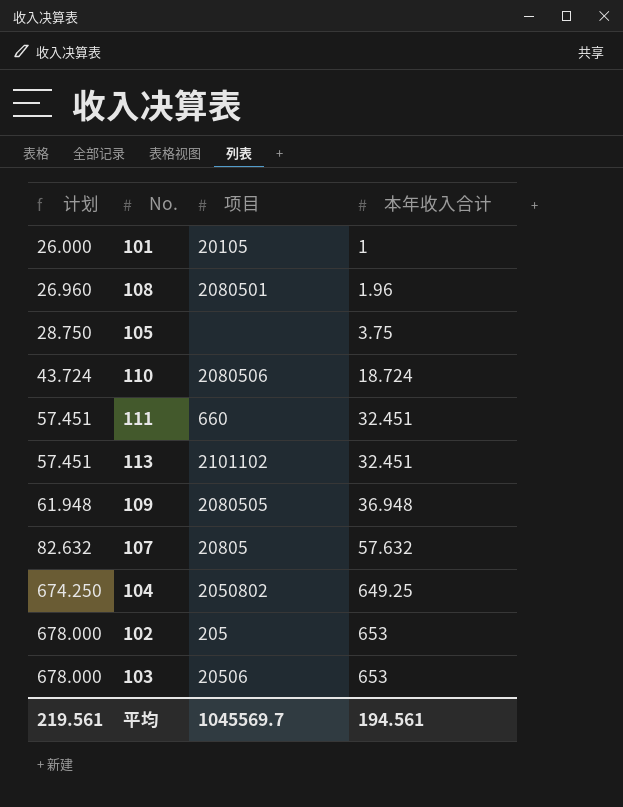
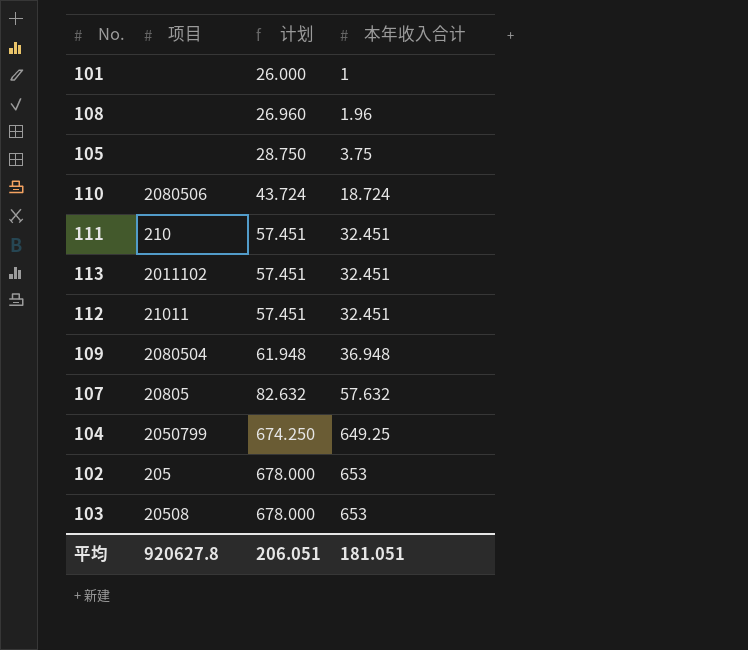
column 计划 | position: 1 -> 3
101 | 项目: 20105 -> none
108 | 项目: 2080501 -> none
111 | 项目: 660 -> 210
113 | 项目: 2101102 -> 2011102
row 112: none -> 21011 | 57.451 | 32.451
109 | 项目: 2080505 -> 2080504
104 | 项目: 2050802 -> 2050799
103 | 项目: 20506 -> 20508
平均 | 项目: 1045569.7 -> 920627.8
平均 | 计划: 219.561 -> 206.051
平均 | 本年收入合计: 194.561 -> 181.051

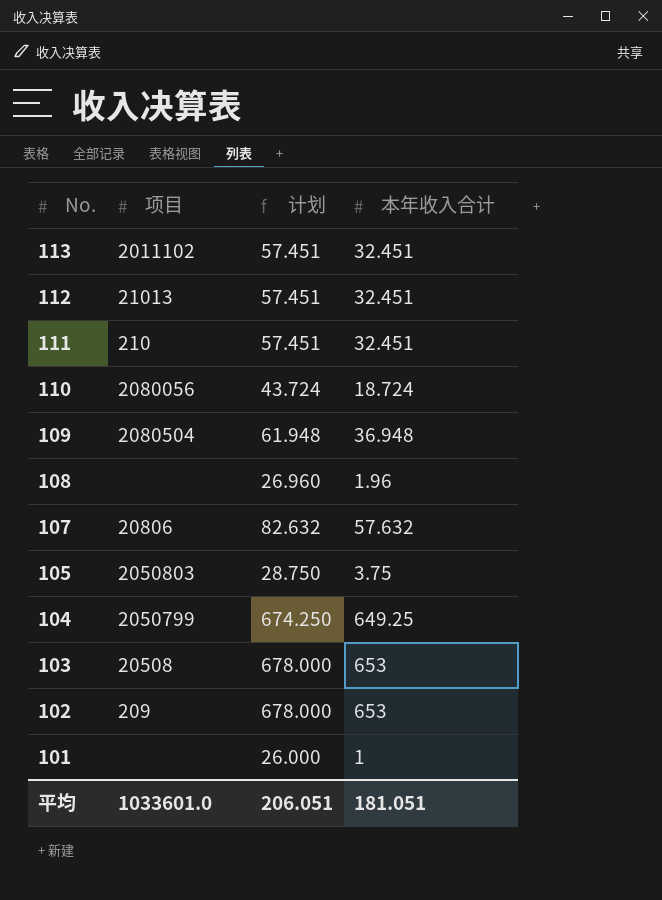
row order: 计划 ascending -> No. descending
112 | 项目: 21011 -> 21013
110 | 项目: 2080506 -> 2080056
107 | 项目: 20805 -> 20806
105 | 项目: none -> 2050803
102 | 项目: 205 -> 209
平均 | 项目: 920627.8 -> 1033601.0

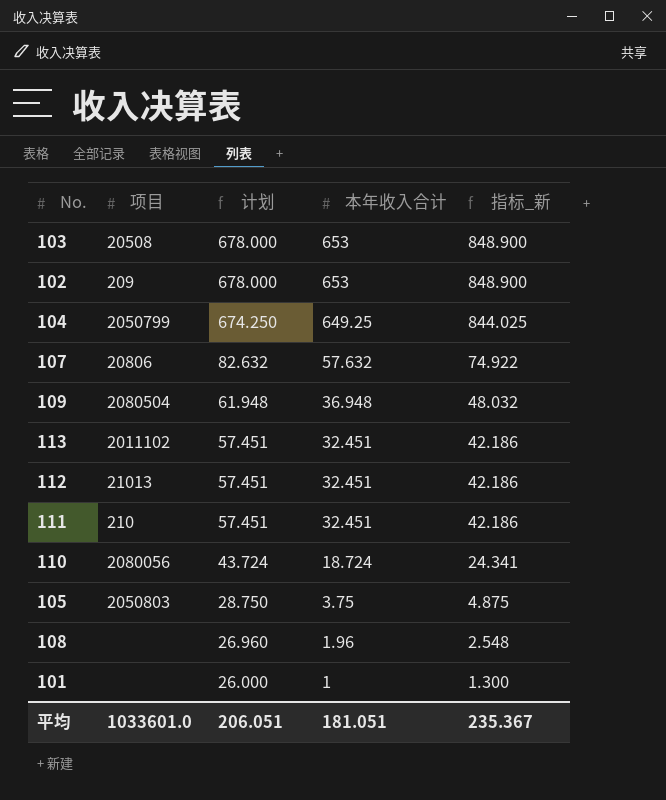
row order: No. descending -> 计划 descending
column 指标_新 | formula: none -> [本年收入合计] * 1.3

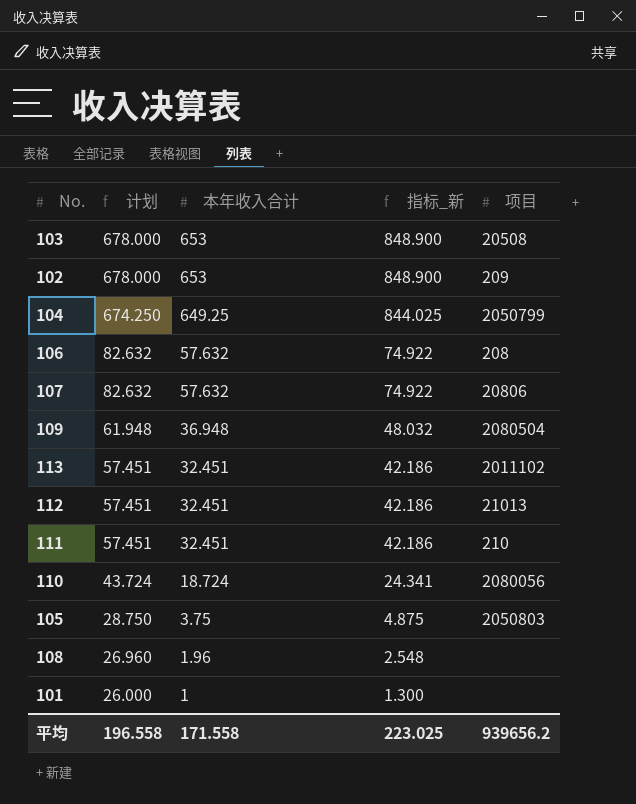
column 项目 | position: 2 -> 5
row 106: none -> 82.632 | 57.632 | 74.922 | 208
平均 | 计划: 206.051 -> 196.558
平均 | 本年收入合计: 181.051 -> 171.558
平均 | 指标_新: 235.367 -> 223.025
平均 | 项目: 1033601.0 -> 939656.2

